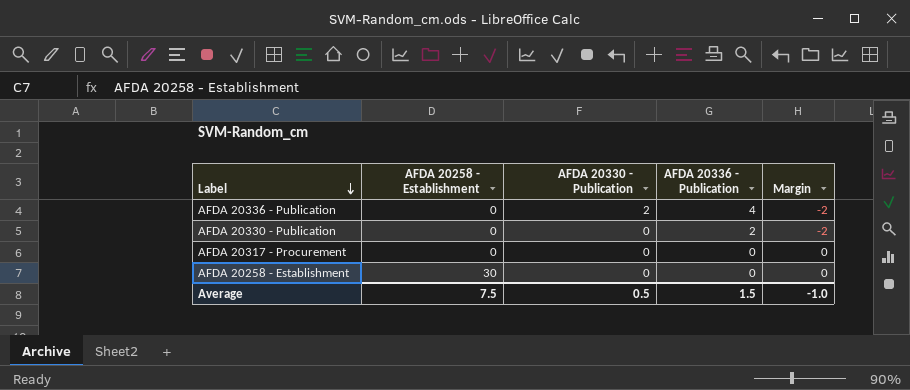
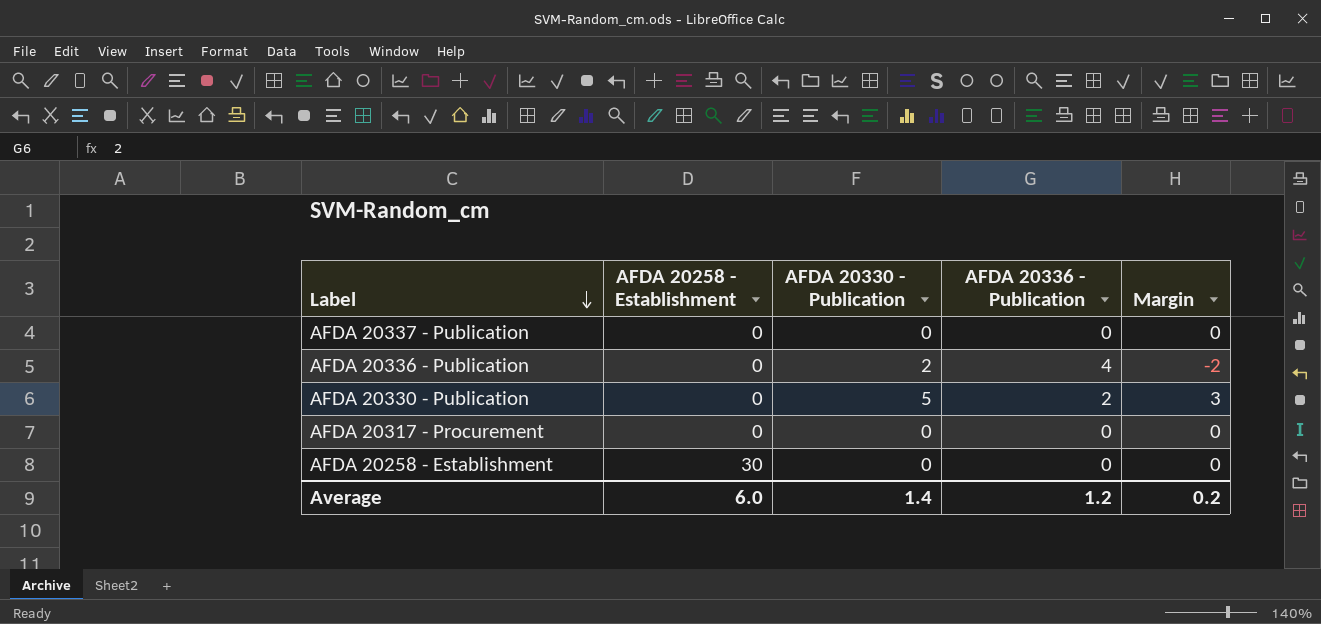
row AFDA 20337 - Publication: none -> 0 | 0 | 0 | 0
AFDA 20330 - Publication | AFDA 20330 - Publication: 0 -> 5
AFDA 20330 - Publication | Margin: -2 -> 3
Average | AFDA 20258 - Establishment: 7.5 -> 6.0
Average | AFDA 20330 - Publication: 0.5 -> 1.4
Average | AFDA 20336 - Publication: 1.5 -> 1.2
Average | Margin: -1.0 -> 0.2

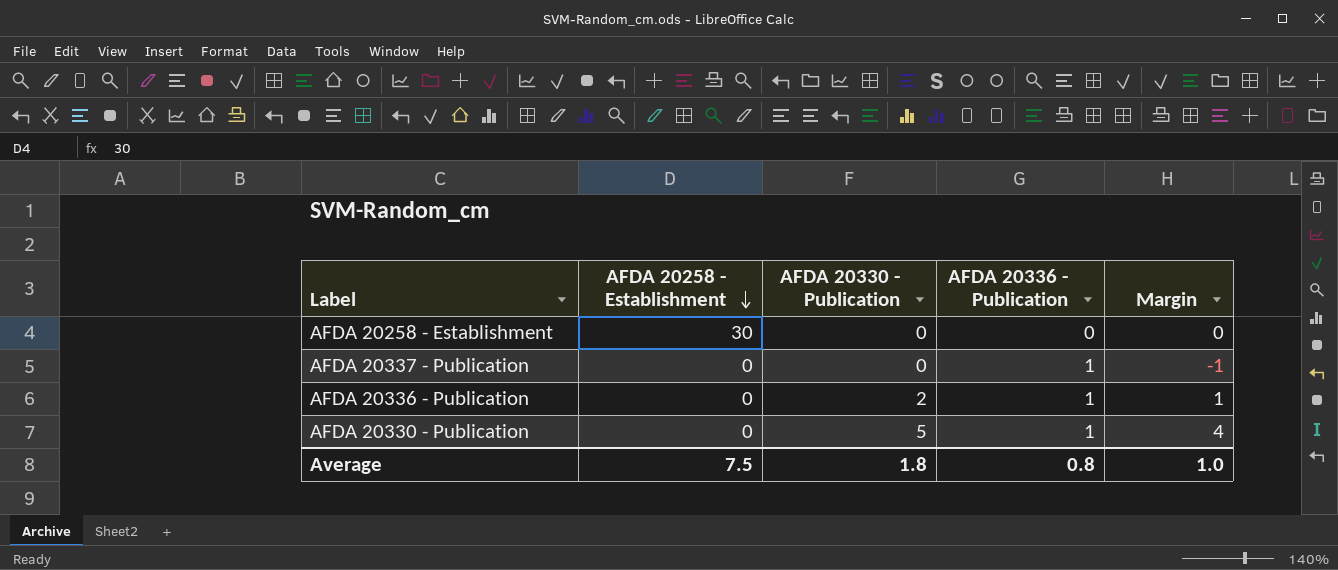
row order: Label descending -> AFDA 20258 - Establishment descending
row AFDA 20317 - Procurement: 0 | 0 | 0 | 0 -> none
AFDA 20337 - Publication | AFDA 20336 - Publication: 0 -> 1
AFDA 20337 - Publication | Margin: 0 -> -1
AFDA 20336 - Publication | AFDA 20336 - Publication: 4 -> 1
AFDA 20336 - Publication | Margin: -2 -> 1
AFDA 20330 - Publication | AFDA 20336 - Publication: 2 -> 1
AFDA 20330 - Publication | Margin: 3 -> 4
Average | AFDA 20258 - Establishment: 6.0 -> 7.5
Average | AFDA 20330 - Publication: 1.4 -> 1.8
Average | AFDA 20336 - Publication: 1.2 -> 0.8
Average | Margin: 0.2 -> 1.0

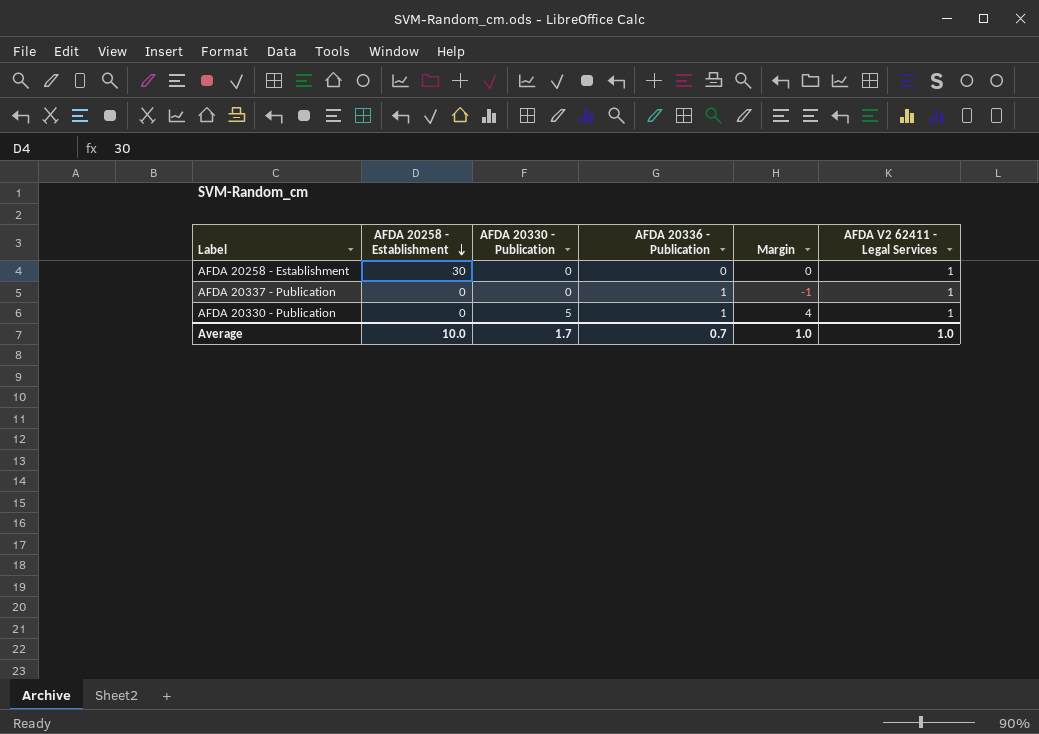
column AFDA V2 62411 - Legal Services | position: none -> 6
row AFDA 20336 - Publication: 0 | 2 | 1 | 1 -> none
Average | AFDA 20258 - Establishment: 7.5 -> 10.0
Average | AFDA 20330 - Publication: 1.8 -> 1.7
Average | AFDA 20336 - Publication: 0.8 -> 0.7

